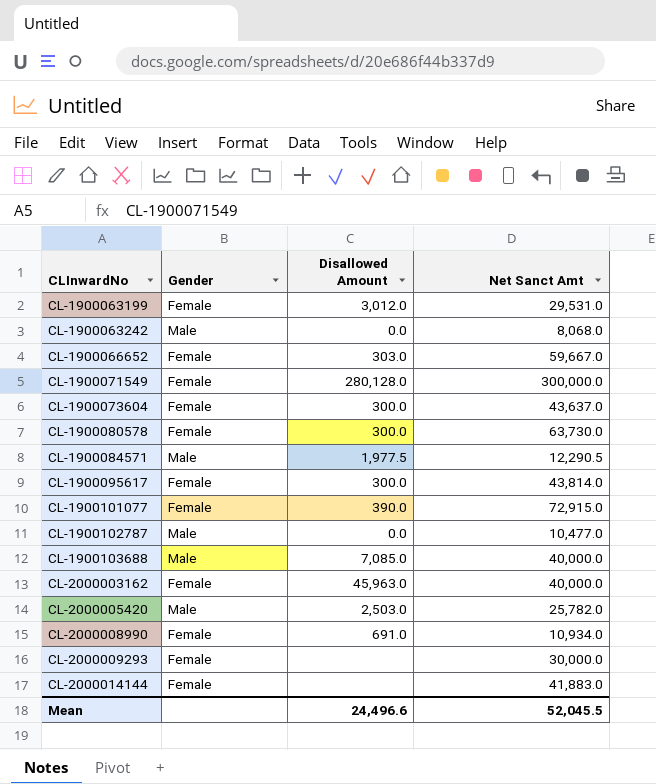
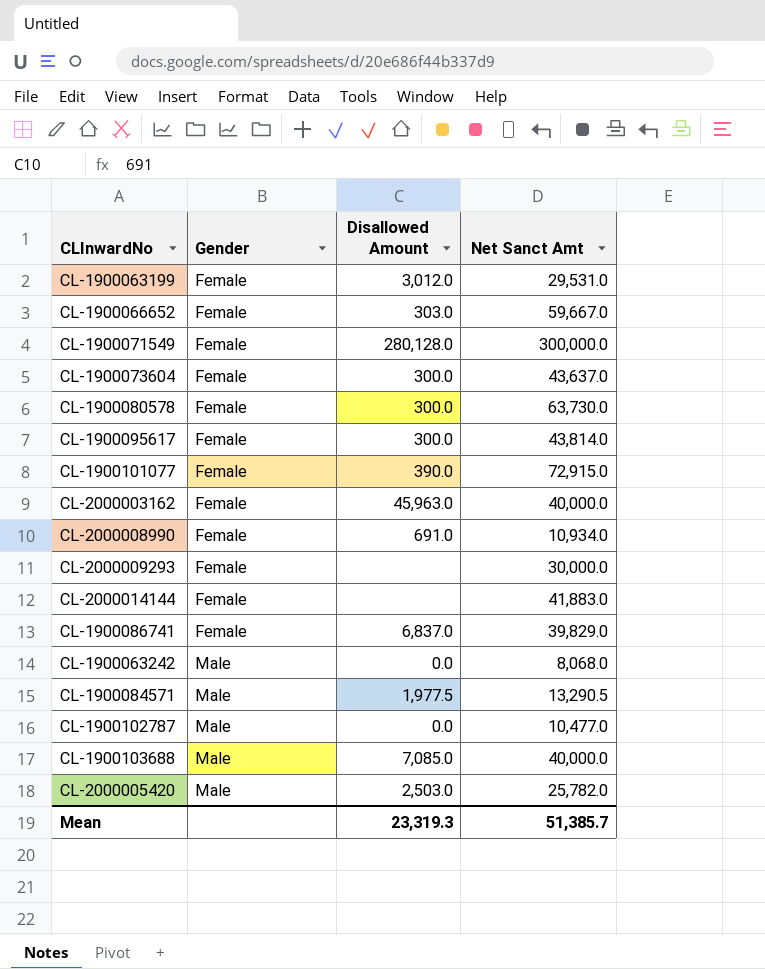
row order: CLInwardNo ascending -> Gender ascending
row CL-1900086741: none -> Female | 6,837.0 | 39,829.0
CL-1900084571 | Net Sanct Amt: 12,290.5 -> 13,290.5
Mean | Disallowed Amount: 24,496.6 -> 23,319.3
Mean | Net Sanct Amt: 52,045.5 -> 51,385.7

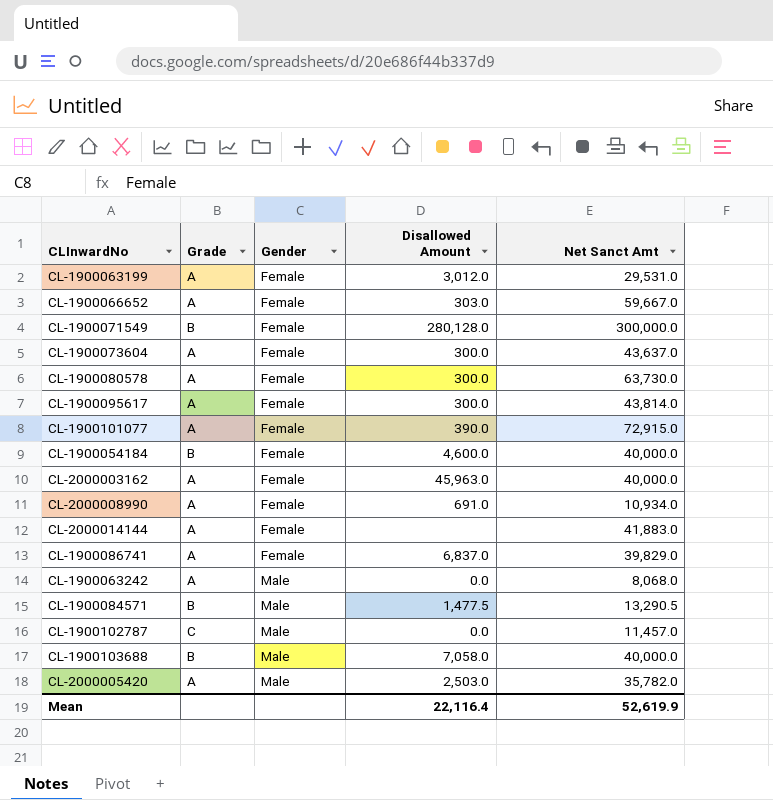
column Grade | position: none -> 2
row CL-2000009293: Female | none | 30,000.0 -> none
row CL-1900054184: none -> B | Female | 4,600.0 | 40,000.0
CL-1900084571 | Disallowed Amount: 1,977.5 -> 1,477.5
CL-1900102787 | Net Sanct Amt: 10,477.0 -> 11,457.0
CL-1900103688 | Disallowed Amount: 7,085.0 -> 7,058.0
CL-2000005420 | Net Sanct Amt: 25,782.0 -> 35,782.0
Mean | Disallowed Amount: 23,319.3 -> 22,116.4
Mean | Net Sanct Amt: 51,385.7 -> 52,619.9

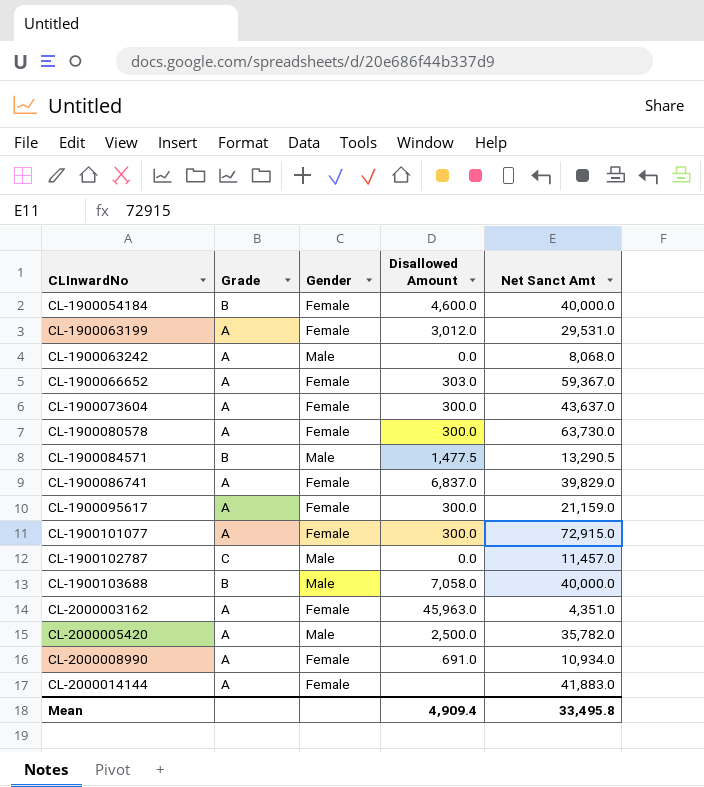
row order: Gender ascending -> CLInwardNo ascending
row CL-1900071549: B | Female | 280,128.0 | 300,000.0 -> none
CL-1900066652 | Net Sanct Amt: 59,667.0 -> 59,367.0
CL-1900095617 | Net Sanct Amt: 43,814.0 -> 21,159.0
CL-1900101077 | Disallowed Amount: 390.0 -> 300.0
CL-2000003162 | Net Sanct Amt: 40,000.0 -> 4,351.0
CL-2000005420 | Disallowed Amount: 2,503.0 -> 2,500.0
Mean | Disallowed Amount: 22,116.4 -> 4,909.4
Mean | Net Sanct Amt: 52,619.9 -> 33,495.8

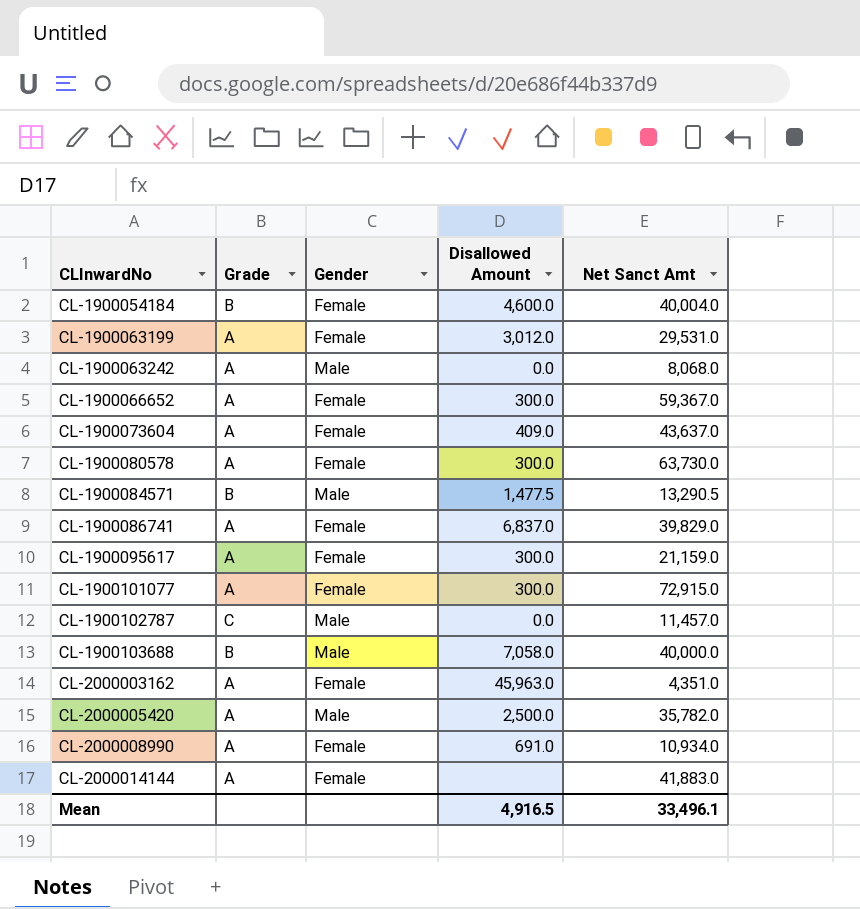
CL-1900054184 | Net Sanct Amt: 40,000.0 -> 40,004.0
CL-1900066652 | Disallowed Amount: 303.0 -> 300.0
CL-1900073604 | Disallowed Amount: 300.0 -> 409.0
Mean | Disallowed Amount: 4,909.4 -> 4,916.5
Mean | Net Sanct Amt: 33,495.8 -> 33,496.1

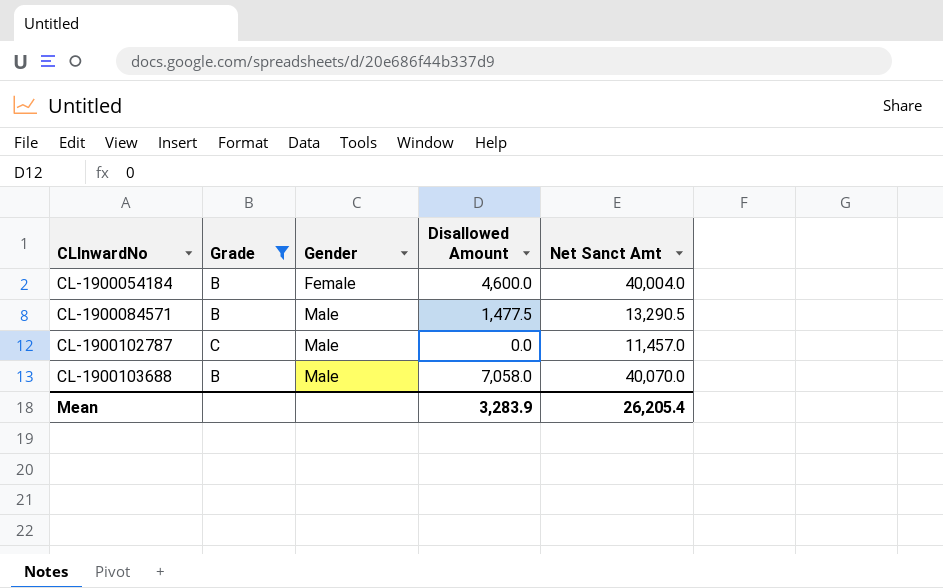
filter: none -> Grade != A
CL-1900103688 | Net Sanct Amt: 40,000.0 -> 40,070.0
Mean | Disallowed Amount: 4,916.5 -> 3,283.9
Mean | Net Sanct Amt: 33,496.1 -> 26,205.4

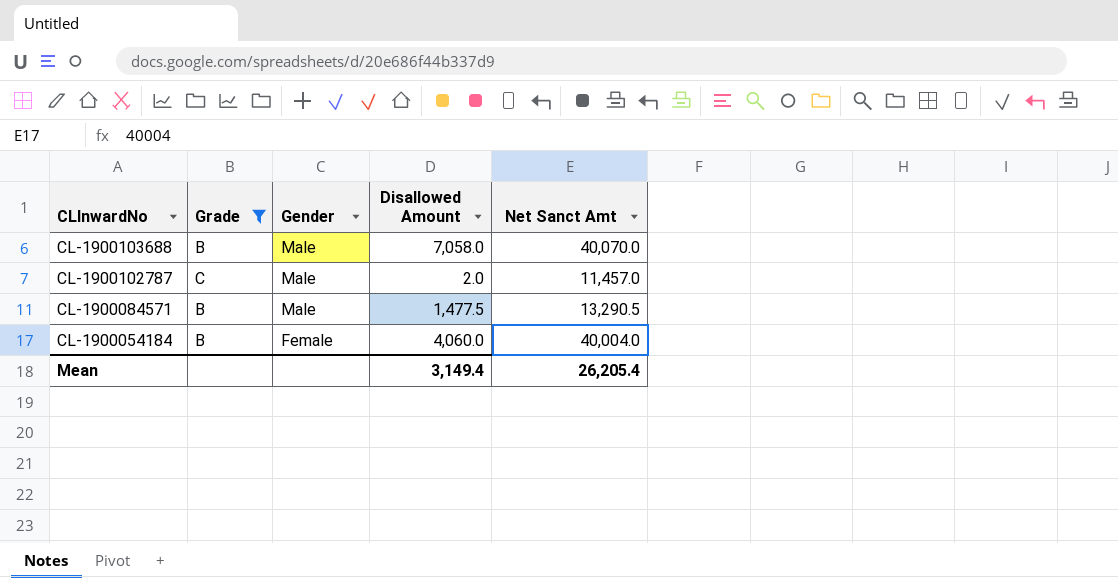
row order: CLInwardNo ascending -> CLInwardNo descending
CL-1900102787 | Disallowed Amount: 0.0 -> 2.0
CL-1900054184 | Disallowed Amount: 4,600.0 -> 4,060.0
Mean | Disallowed Amount: 3,283.9 -> 3,149.4

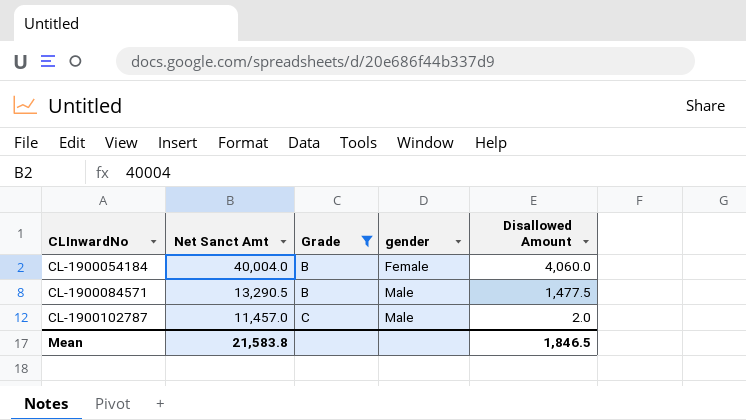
row order: CLInwardNo descending -> CLInwardNo ascending
column Net Sanct Amt | position: 5 -> 2
column name: Gender -> gender
row CL-1900103688: B | Male | 7,058.0 | 40,070.0 -> none
Mean | Net Sanct Amt: 26,205.4 -> 21,583.8
Mean | Disallowed Amount: 3,149.4 -> 1,846.5

